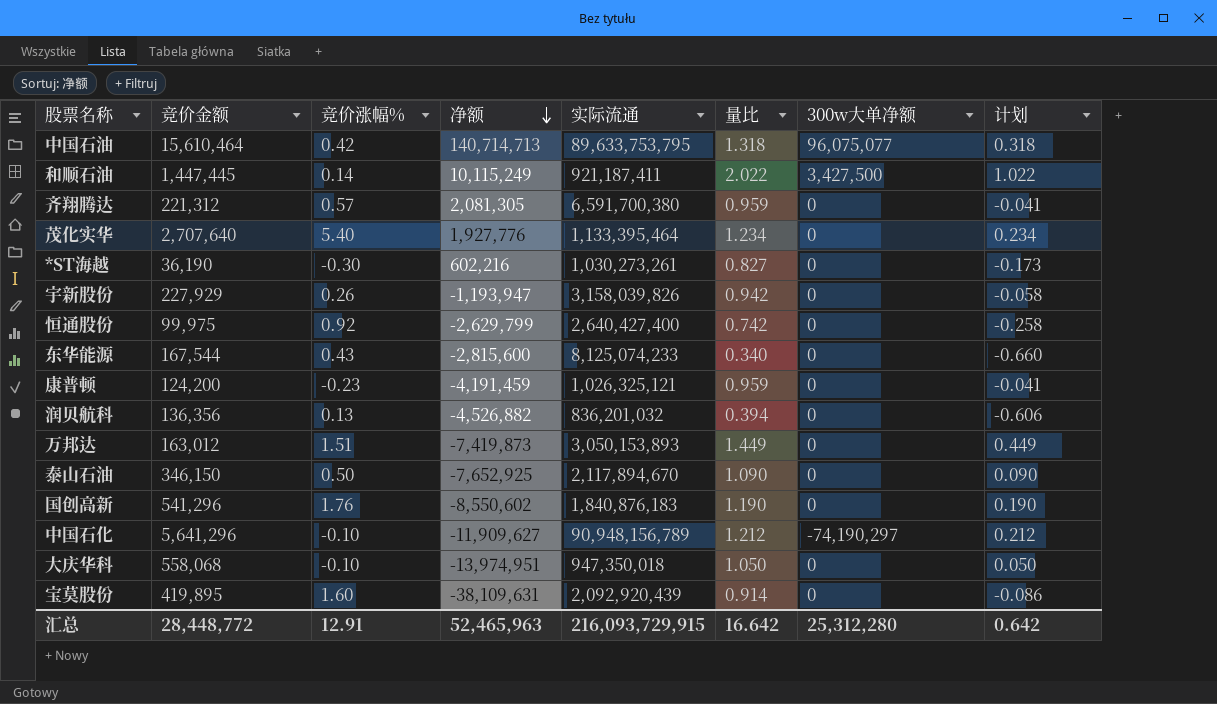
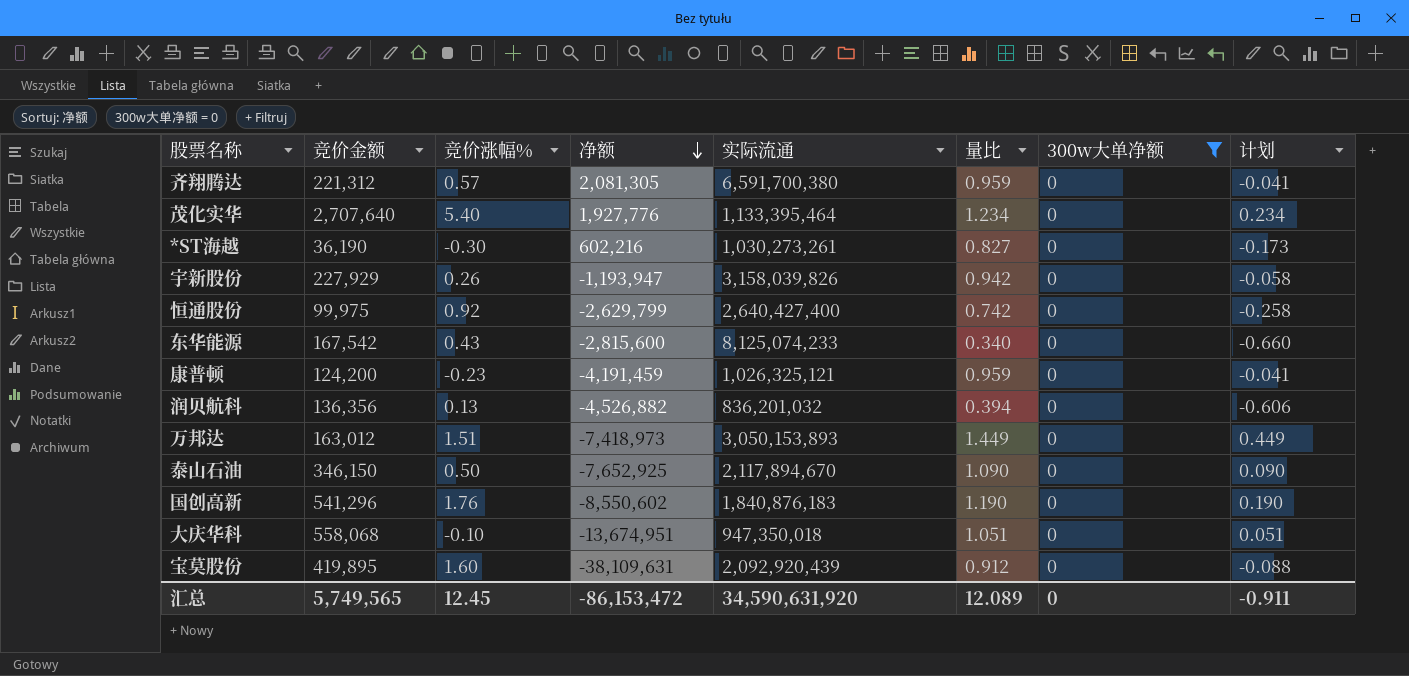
filter: none -> 300w大单净额 = 0
东华能源 | 竞价金额: 167,544 -> 167,542
万邦达 | 净额: -7,419,873 -> -7,418,973
大庆华科 | 净额: -13,974,951 -> -13,674,951
大庆华科 | 量比: 1.050 -> 1.051
大庆华科 | 计划: 0.050 -> 0.051
宝莫股份 | 量比: 0.914 -> 0.912
宝莫股份 | 计划: -0.086 -> -0.088
汇总 | 竞价金额: 28,448,772 -> 5,749,565
汇总 | 竞价涨幅%: 12.91 -> 12.45
汇总 | 净额: 52,465,963 -> -86,153,472
汇总 | 实际流通: 216,093,729,915 -> 34,590,631,920
汇总 | 量比: 16.642 -> 12.089
汇总 | 300w大单净额: 25,312,280 -> 0
汇总 | 计划: 0.642 -> -0.911

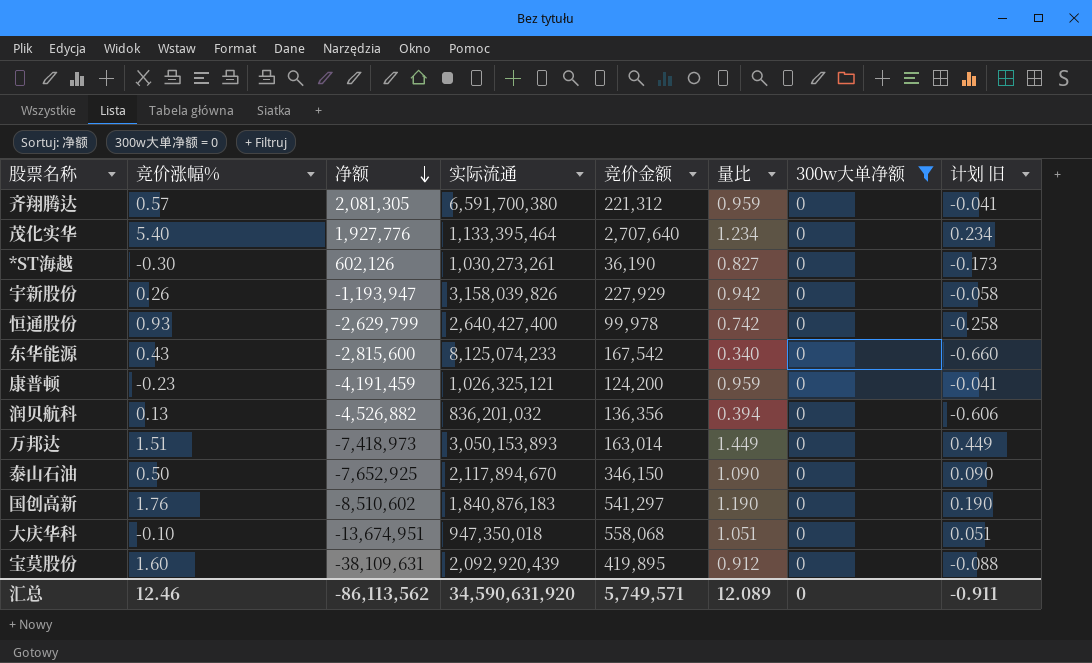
column 竞价金额 | position: 2 -> 5
column name: 计划 -> 计划 旧
*ST海越 | 净额: 602,216 -> 602,126
恒通股份 | 竞价涨幅%: 0.92 -> 0.93
恒通股份 | 竞价金额: 99,975 -> 99,978
万邦达 | 竞价金额: 163,012 -> 163,014
国创高新 | 净额: -8,550,602 -> -8,510,602
国创高新 | 竞价金额: 541,296 -> 541,297
汇总 | 竞价涨幅%: 12.45 -> 12.46
汇总 | 净额: -86,153,472 -> -86,113,562
汇总 | 竞价金额: 5,749,565 -> 5,749,571

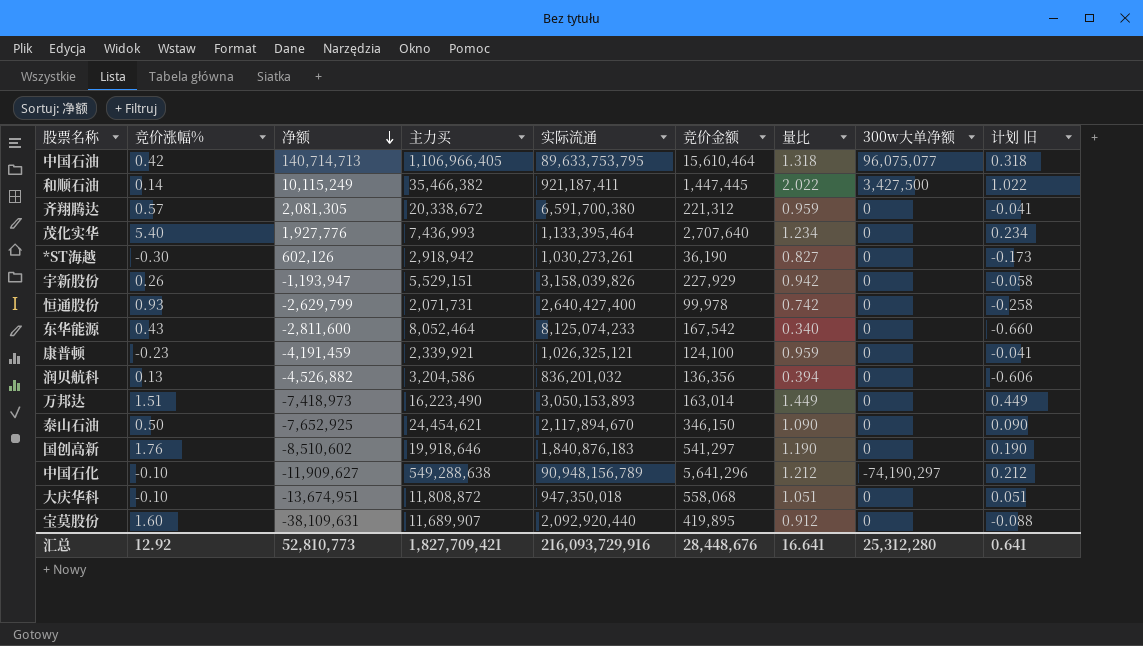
filter: 300w大单净额 = 0 -> none
column 主力买 | position: none -> 4
东华能源 | 净额: -2,815,600 -> -2,811,600
康普顿 | 竞价金额: 124,200 -> 124,100
宝莫股份 | 实际流通: 2,092,920,439 -> 2,092,920,440
汇总 | 竞价涨幅%: 12.46 -> 12.92
汇总 | 净额: -86,113,562 -> 52,810,773
汇总 | 实际流通: 34,590,631,920 -> 216,093,729,916
汇总 | 竞价金额: 5,749,571 -> 28,448,676
汇总 | 量比: 12.089 -> 16.641
汇总 | 300w大单净额: 0 -> 25,312,280
汇总 | 计划 旧: -0.911 -> 0.641

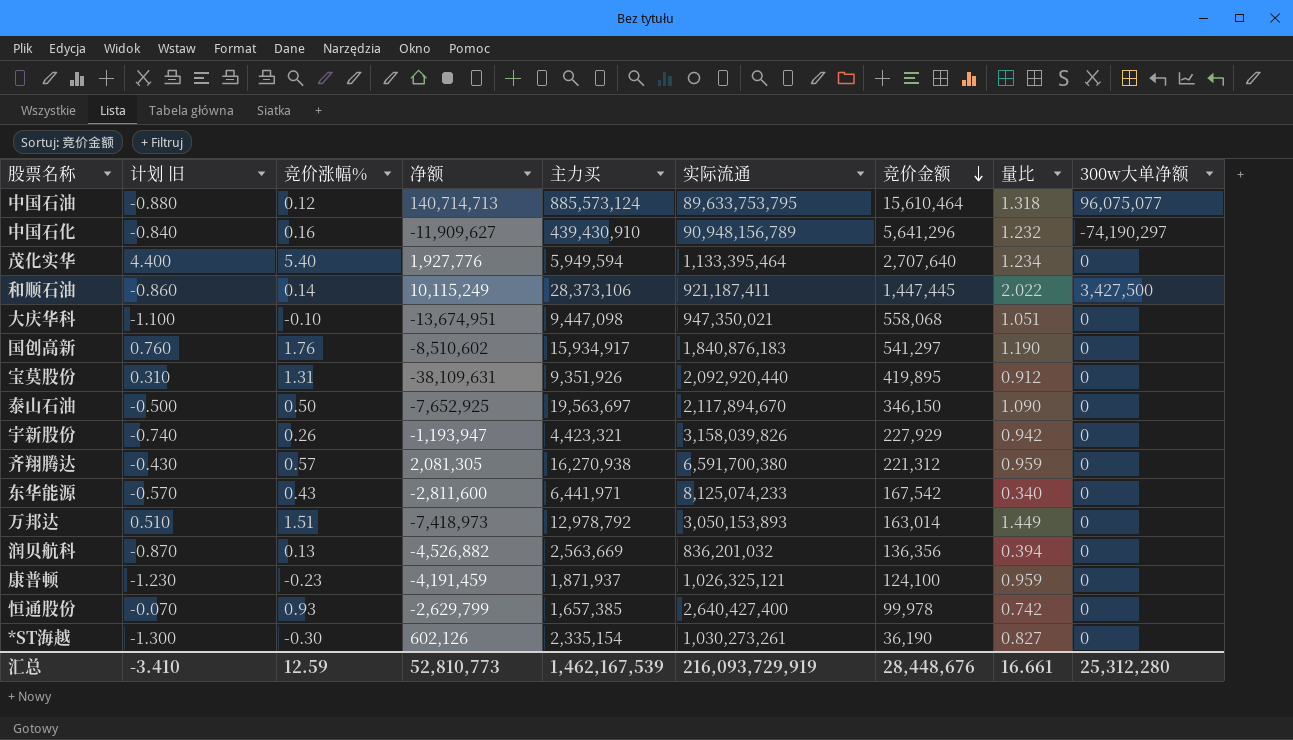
row order: 净额 descending -> 竞价金额 descending
column 计划 旧 | formula: [量比] - 1 -> [竞价涨幅%] - 1
column 计划 旧 | position: 9 -> 2
中国石油 | 竞价涨幅%: 0.42 -> 0.12
中国石油 | 主力买: 1,106,966,405 -> 885,573,124
中国石化 | 竞价涨幅%: -0.10 -> 0.16
中国石化 | 主力买: 549,288,638 -> 439,430,910
中国石化 | 量比: 1.212 -> 1.232
茂化实华 | 主力买: 7,436,993 -> 5,949,594
和顺石油 | 主力买: 35,466,382 -> 28,373,106
大庆华科 | 主力买: 11,808,872 -> 9,447,098
大庆华科 | 实际流通: 947,350,018 -> 947,350,021
国创高新 | 主力买: 19,918,646 -> 15,934,917
宝莫股份 | 竞价涨幅%: 1.60 -> 1.31
宝莫股份 | 主力买: 11,689,907 -> 9,351,926
泰山石油 | 主力买: 24,454,621 -> 19,563,697
宇新股份 | 主力买: 5,529,151 -> 4,423,321
齐翔腾达 | 主力买: 20,338,672 -> 16,270,938
东华能源 | 主力买: 8,052,464 -> 6,441,971
万邦达 | 主力买: 16,223,490 -> 12,978,792
润贝航科 | 主力买: 3,204,586 -> 2,563,669
康普顿 | 主力买: 2,339,921 -> 1,871,937
恒通股份 | 主力买: 2,071,731 -> 1,657,385
*ST海越 | 主力买: 2,918,942 -> 2,335,154
汇总 | 计划 旧: 0.641 -> -3.410
汇总 | 竞价涨幅%: 12.92 -> 12.59
汇总 | 主力买: 1,827,709,421 -> 1,462,167,539
汇总 | 实际流通: 216,093,729,916 -> 216,093,729,919
汇总 | 量比: 16.641 -> 16.661

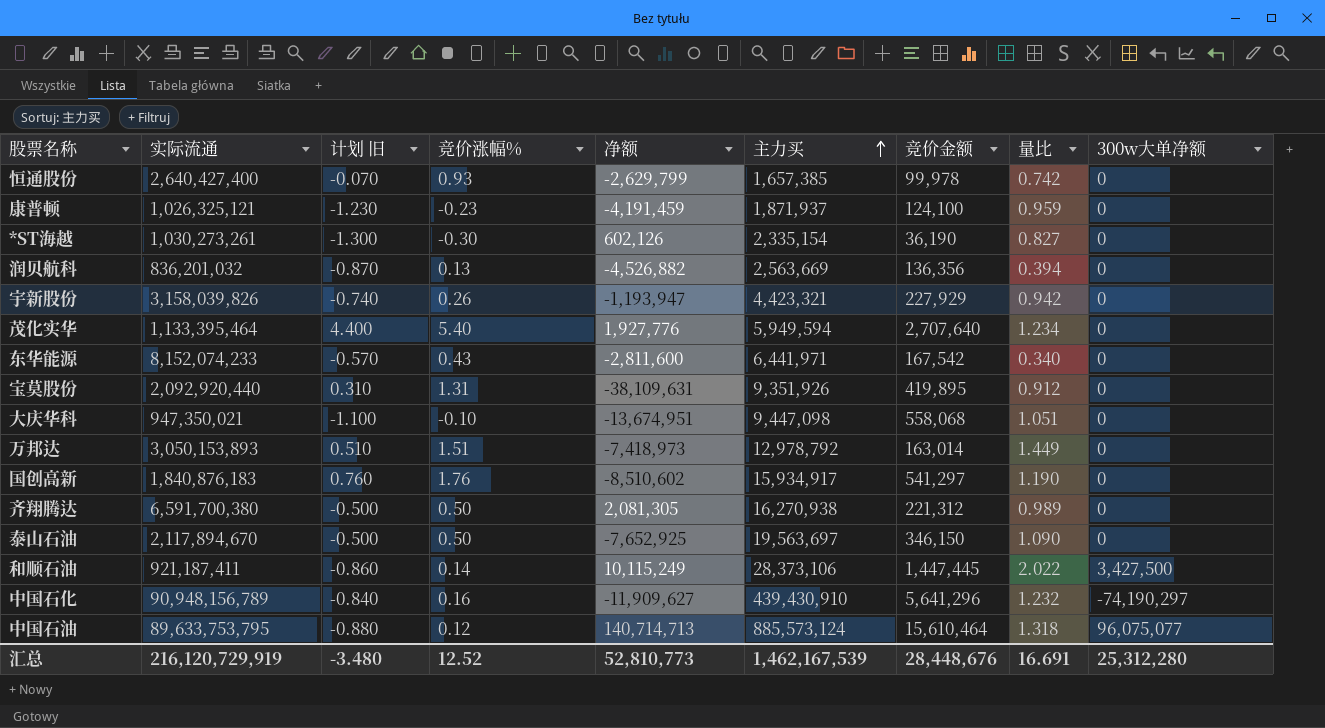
row order: 竞价金额 descending -> 主力买 ascending
column 实际流通 | position: 6 -> 2
东华能源 | 实际流通: 8,125,074,233 -> 8,152,074,233
齐翔腾达 | 计划 旧: -0.430 -> -0.500
齐翔腾达 | 竞价涨幅%: 0.57 -> 0.50
齐翔腾达 | 量比: 0.959 -> 0.989
汇总 | 实际流通: 216,093,729,919 -> 216,120,729,919
汇总 | 计划 旧: -3.410 -> -3.480
汇总 | 竞价涨幅%: 12.59 -> 12.52
汇总 | 量比: 16.661 -> 16.691

